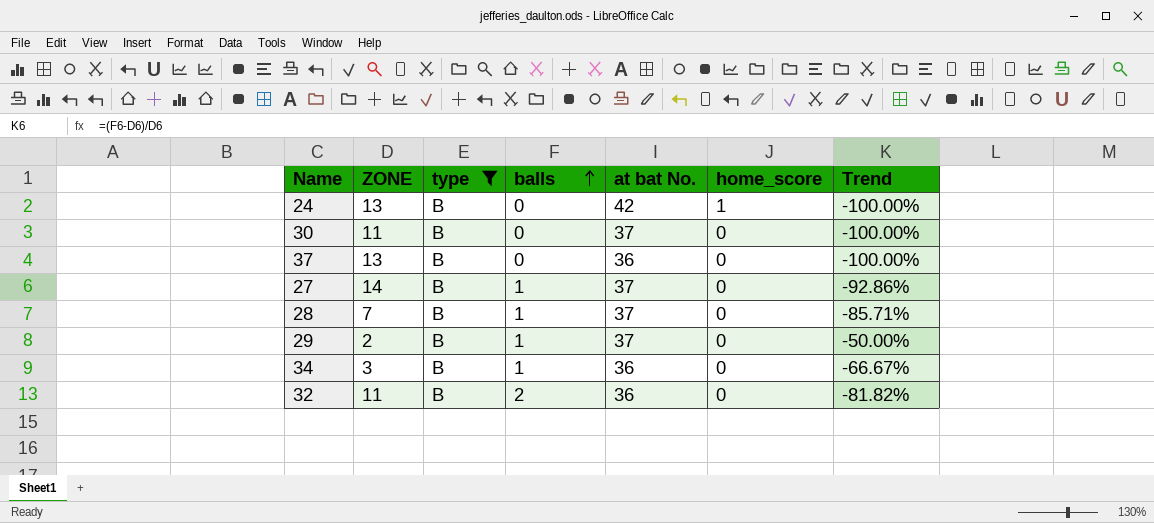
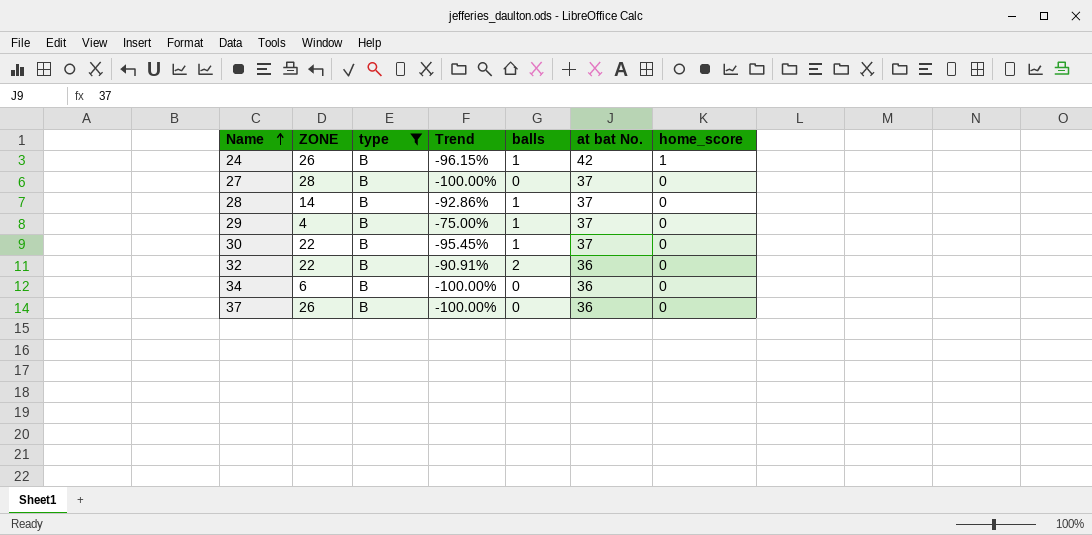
row order: balls ascending -> Name ascending
column Trend | position: 7 -> 4
24 | ZONE: 13 -> 26
24 | Trend: -100.00% -> -96.15%
24 | balls: 0 -> 1
27 | ZONE: 14 -> 28
27 | Trend: -92.86% -> -100.00%
27 | balls: 1 -> 0
28 | ZONE: 7 -> 14
28 | Trend: -85.71% -> -92.86%
29 | ZONE: 2 -> 4
29 | Trend: -50.00% -> -75.00%
30 | ZONE: 11 -> 22
30 | Trend: -100.00% -> -95.45%
30 | balls: 0 -> 1
32 | ZONE: 11 -> 22
32 | Trend: -81.82% -> -90.91%
34 | ZONE: 3 -> 6
34 | Trend: -66.67% -> -100.00%
34 | balls: 1 -> 0
37 | ZONE: 13 -> 26

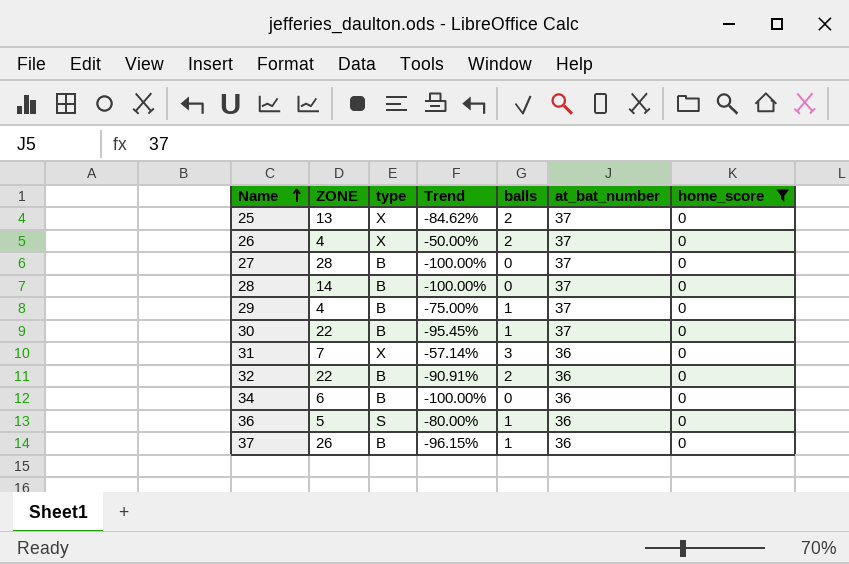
filter: type = B -> home_score = 0
column name: at bat No. -> at_bat_number
28 | Trend: -92.86% -> -100.00%
28 | balls: 1 -> 0
37 | Trend: -100.00% -> -96.15%
37 | balls: 0 -> 1

